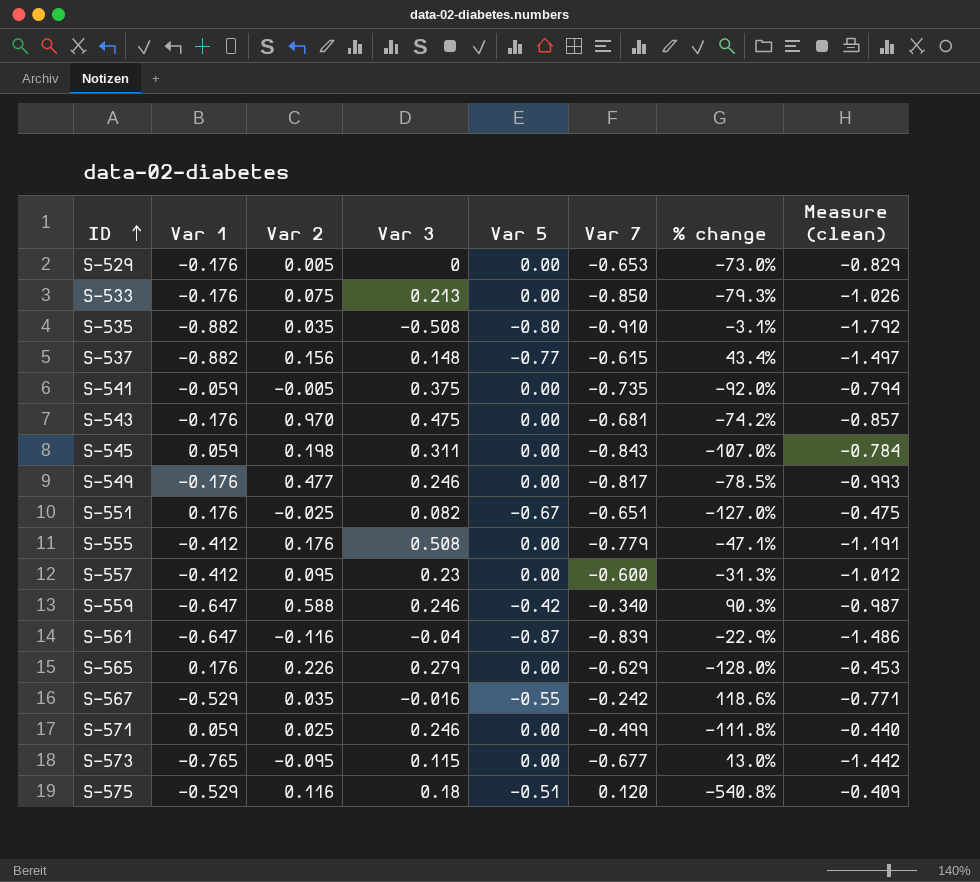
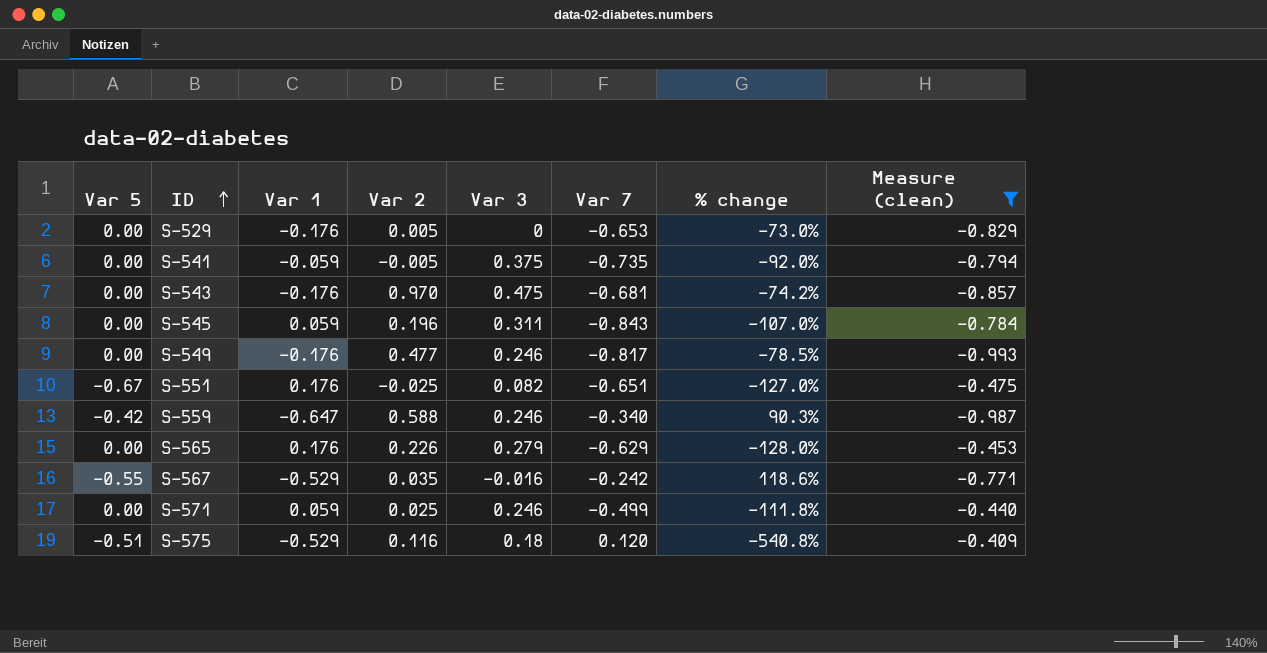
filter: none -> Measure (clean) >= -0.993
column Var 5 | position: 5 -> 1
S-545 | Var 2: 0.198 -> 0.196

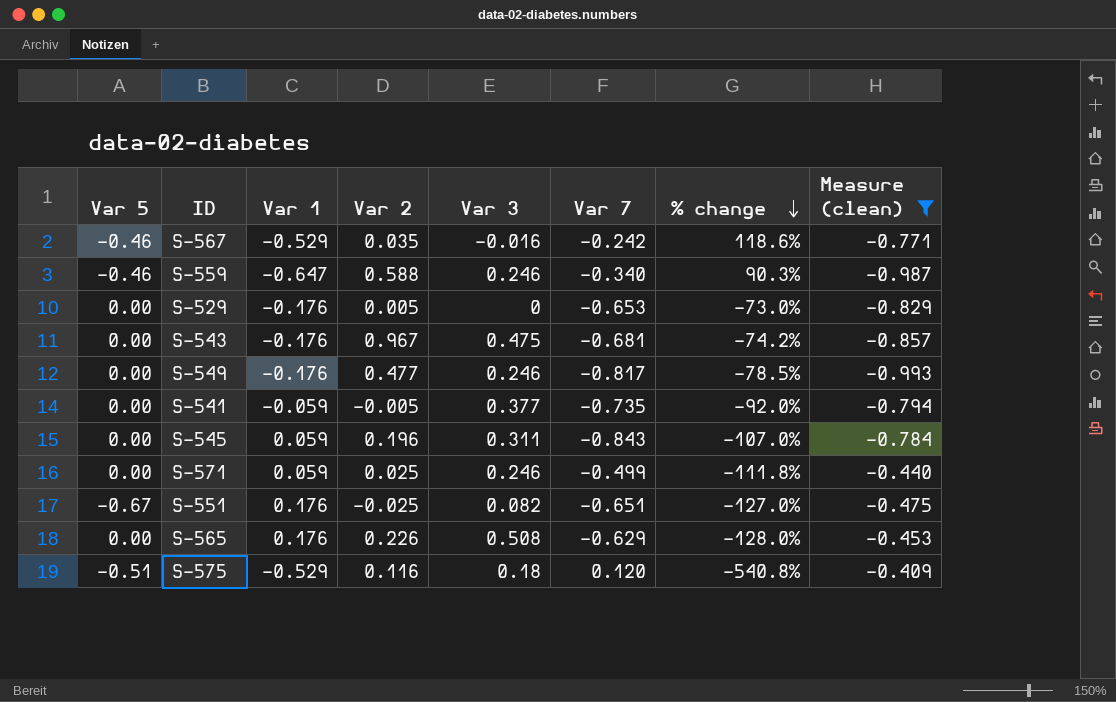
row order: ID ascending -> % change descending
S-567 | Var 5: -0.55 -> -0.46
S-559 | Var 5: -0.42 -> -0.46
S-543 | Var 2: 0.970 -> 0.967
S-541 | Var 3: 0.375 -> 0.377
S-565 | Var 3: 0.279 -> 0.508

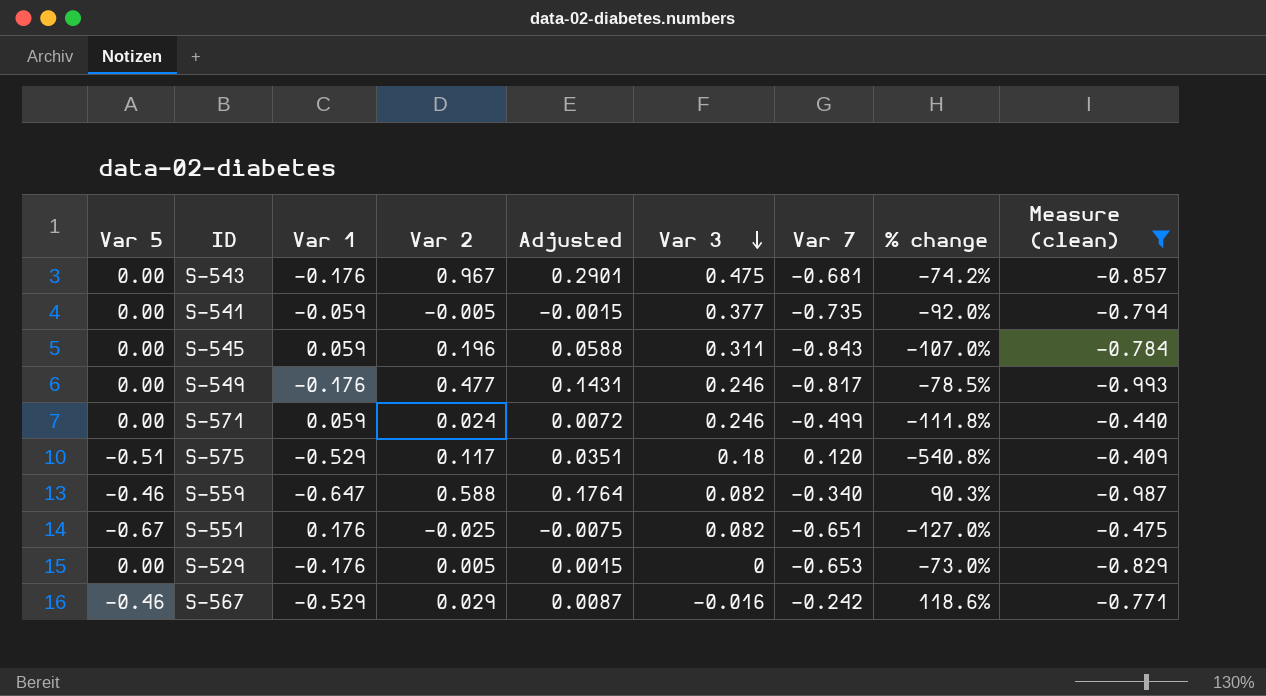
row order: % change descending -> Var 3 descending
column Adjusted | formula: none -> [Var 2] * 0.3
row S-565: 0.00 | 0.176 | 0.226 | 0.508 | -0.629 | -128.0% | -0.453 -> none
S-571 | Var 2: 0.025 -> 0.024
S-575 | Var 2: 0.116 -> 0.117
S-559 | Var 3: 0.246 -> 0.082
S-567 | Var 2: 0.035 -> 0.029

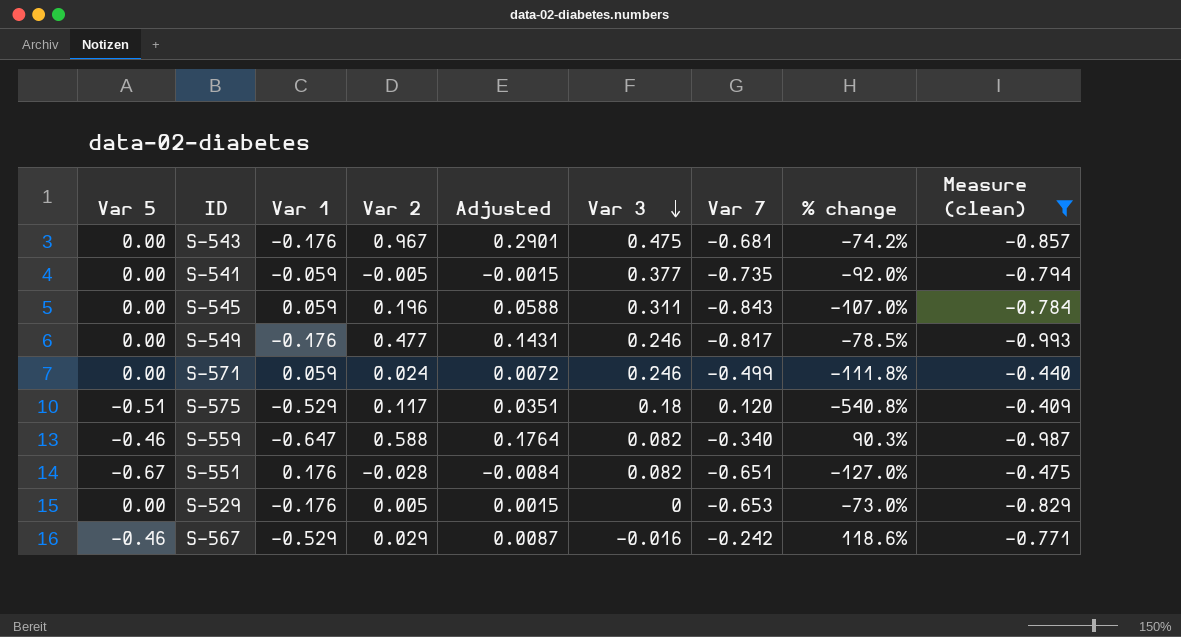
S-551 | Var 2: -0.025 -> -0.028
S-551 | Adjusted: -0.0075 -> -0.0084

